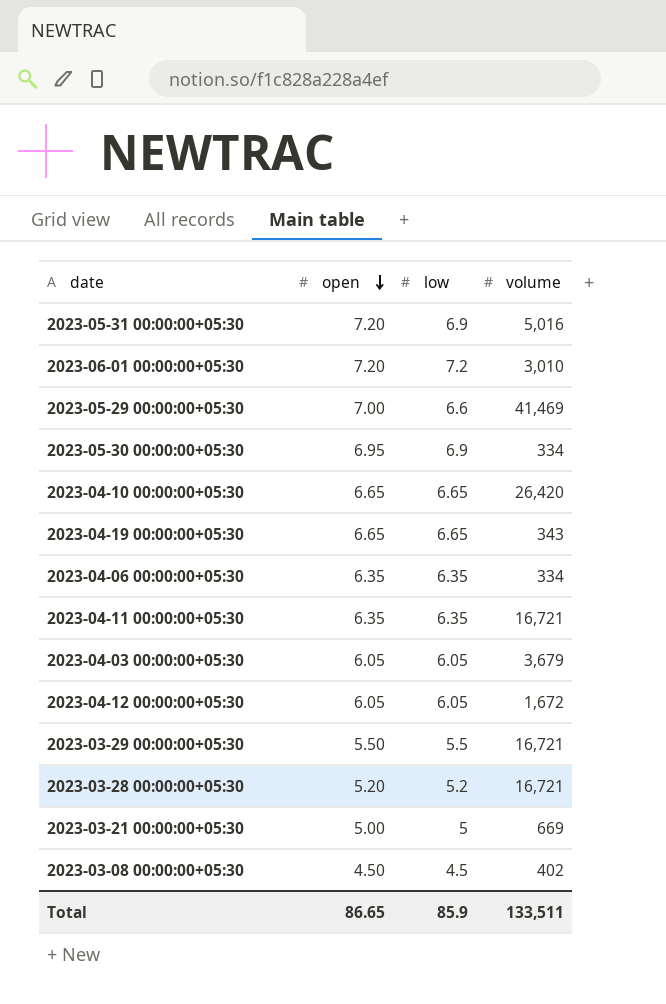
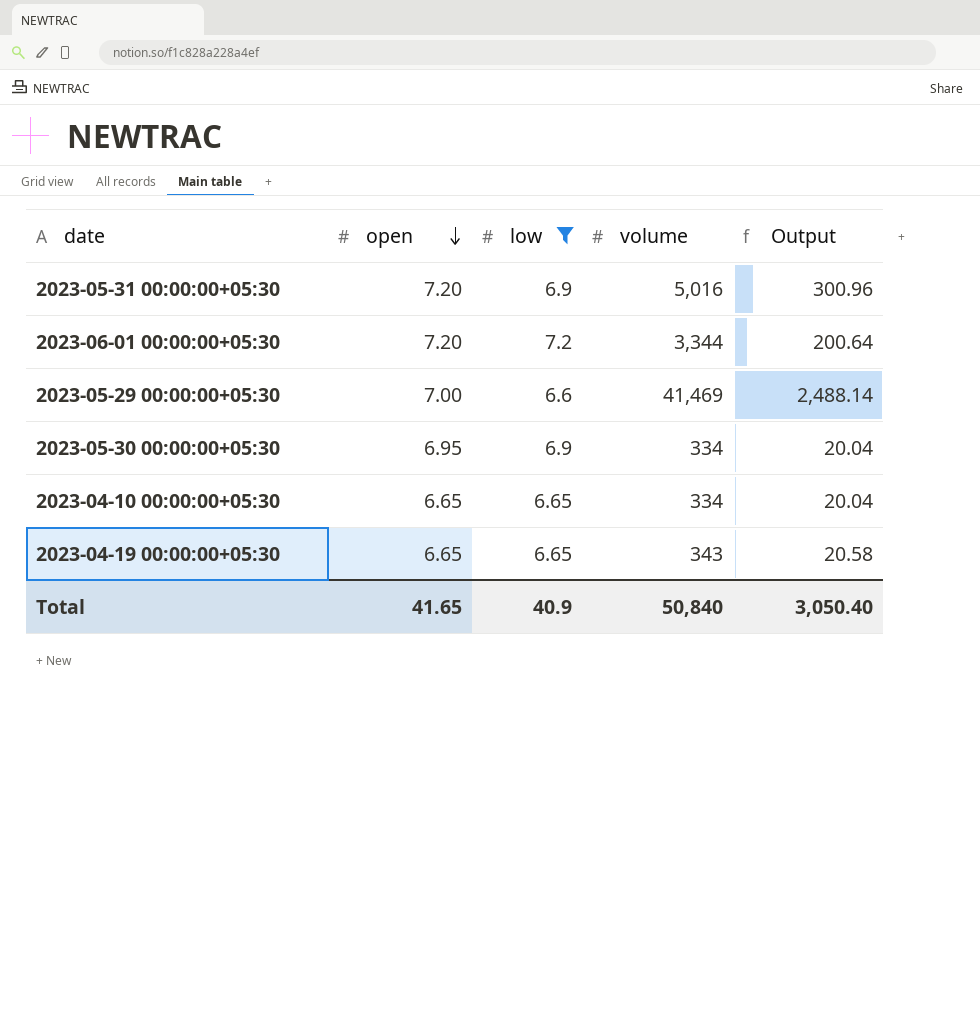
filter: none -> low >= 6.6
column Output | formula: none -> [volume] * 0.06
2023-06-01 00:00:00+05:30 | volume: 3,010 -> 3,344
2023-04-10 00:00:00+05:30 | volume: 26,420 -> 334
Total | open: 86.65 -> 41.65
Total | low: 85.9 -> 40.9
Total | volume: 133,511 -> 50,840

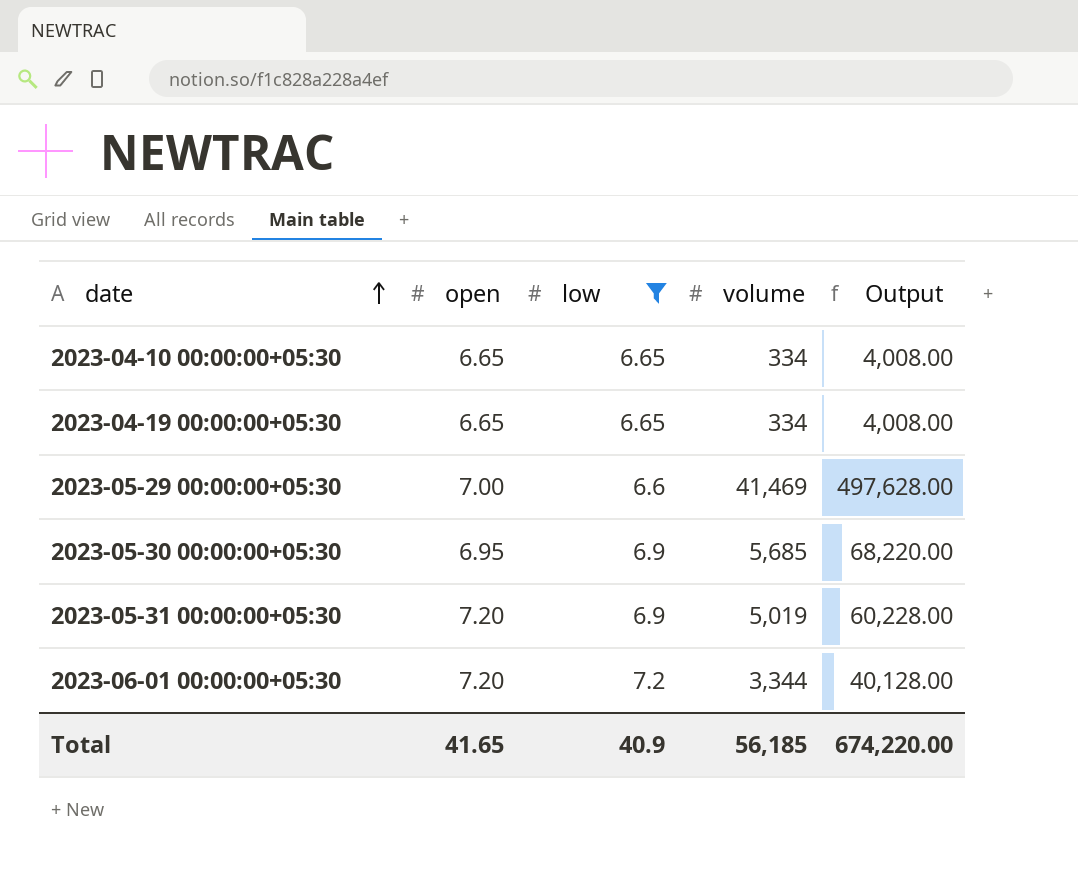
row order: open descending -> date ascending
column Output | formula: [volume] * 0.06 -> [volume] * 12
2023-04-19 00:00:00+05:30 | volume: 343 -> 334
2023-05-30 00:00:00+05:30 | volume: 334 -> 5,685
2023-05-31 00:00:00+05:30 | volume: 5,016 -> 5,019
Total | volume: 50,840 -> 56,185
Total | Output: 3,050.40 -> 674,220.00

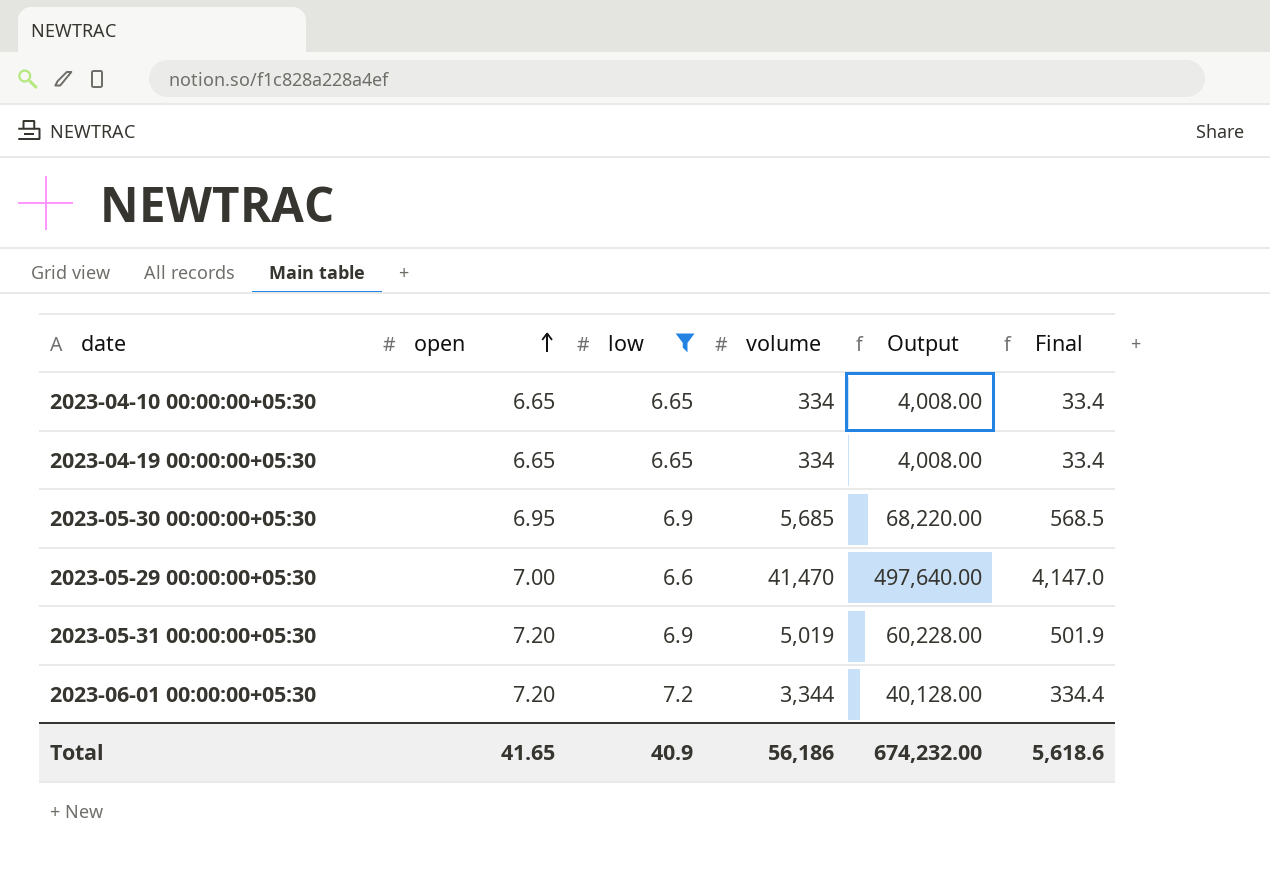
row order: date ascending -> open ascending
column Final | formula: none -> [volume] * 0.1
2023-05-29 00:00:00+05:30 | volume: 41,469 -> 41,470
2023-05-29 00:00:00+05:30 | Output: 497,628.00 -> 497,640.00
Total | volume: 56,185 -> 56,186
Total | Output: 674,220.00 -> 674,232.00

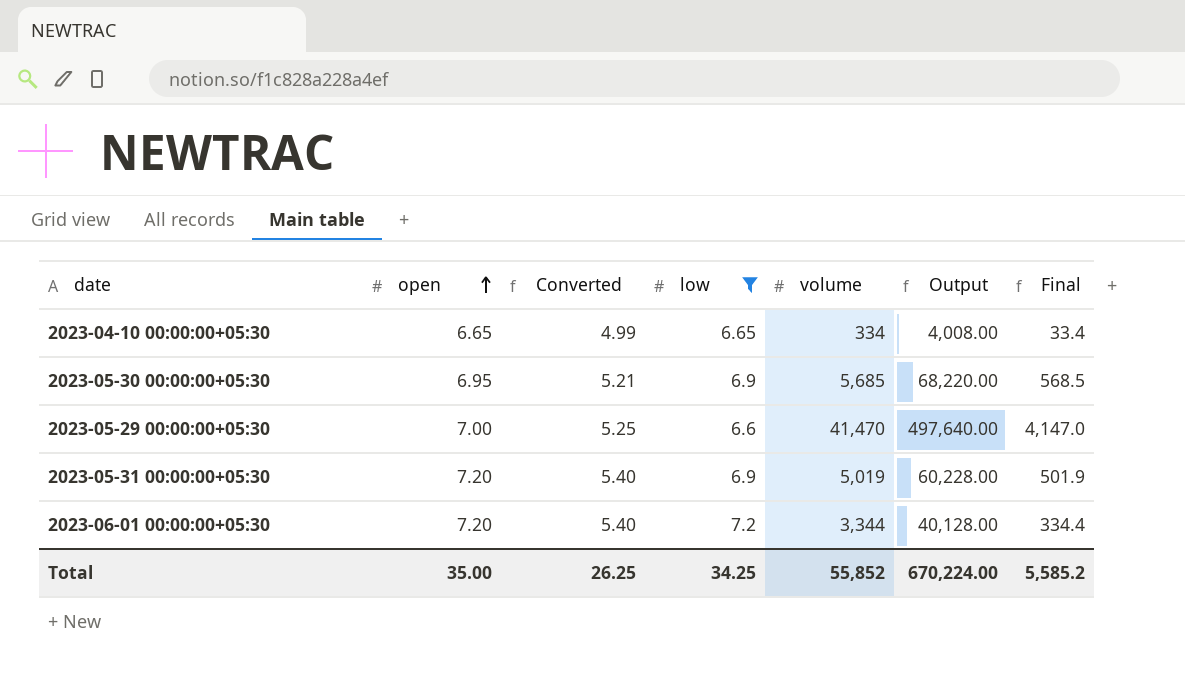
column Converted | formula: none -> [open] * 0.75
row 2023-04-19 00:00:00+05:30: 6.65 | 6.65 | 334 | 4,008.00 | 33.4 -> none
Total | open: 41.65 -> 35.00
Total | low: 40.9 -> 34.25
Total | volume: 56,186 -> 55,852
Total | Output: 674,232.00 -> 670,224.00
Total | Final: 5,618.6 -> 5,585.2

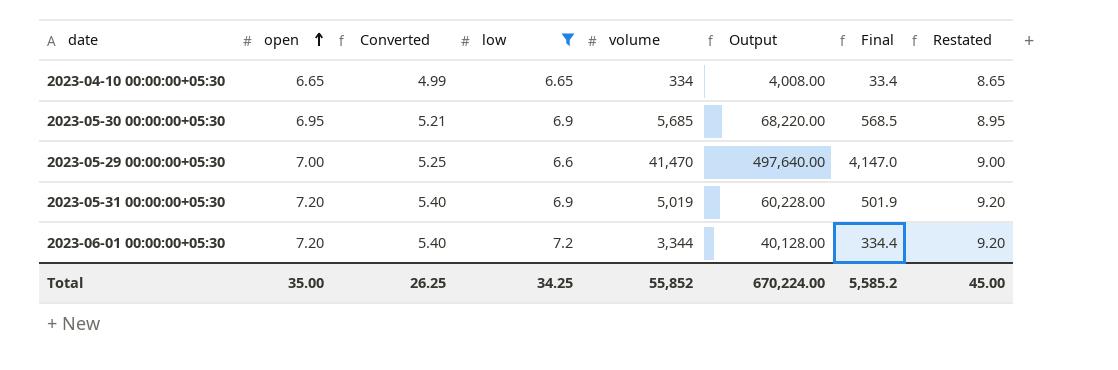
column Restated | formula: none -> [open] + 2

